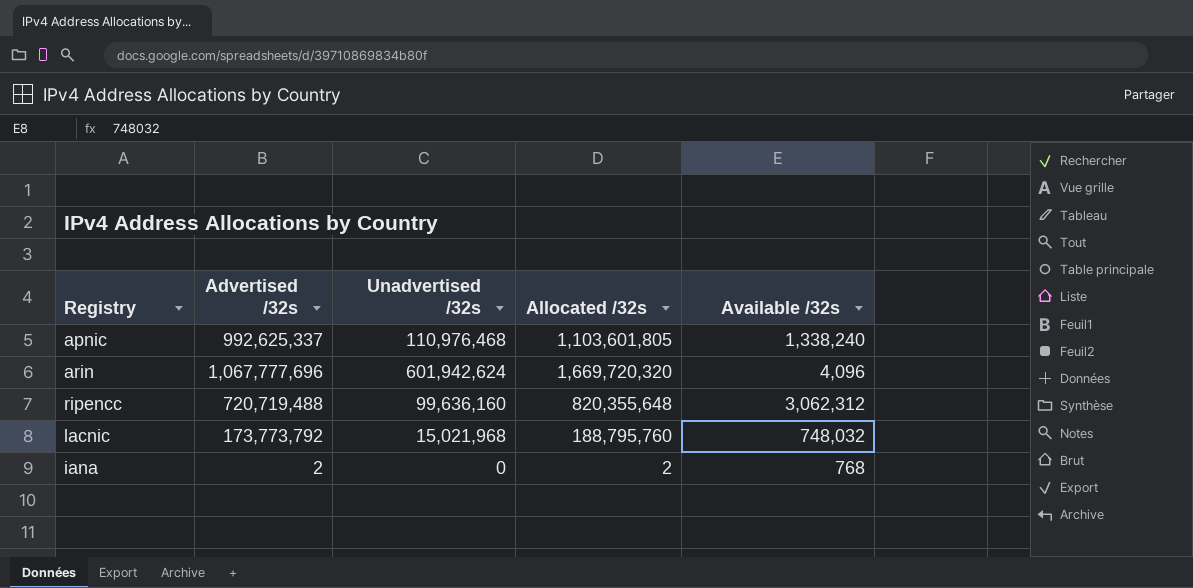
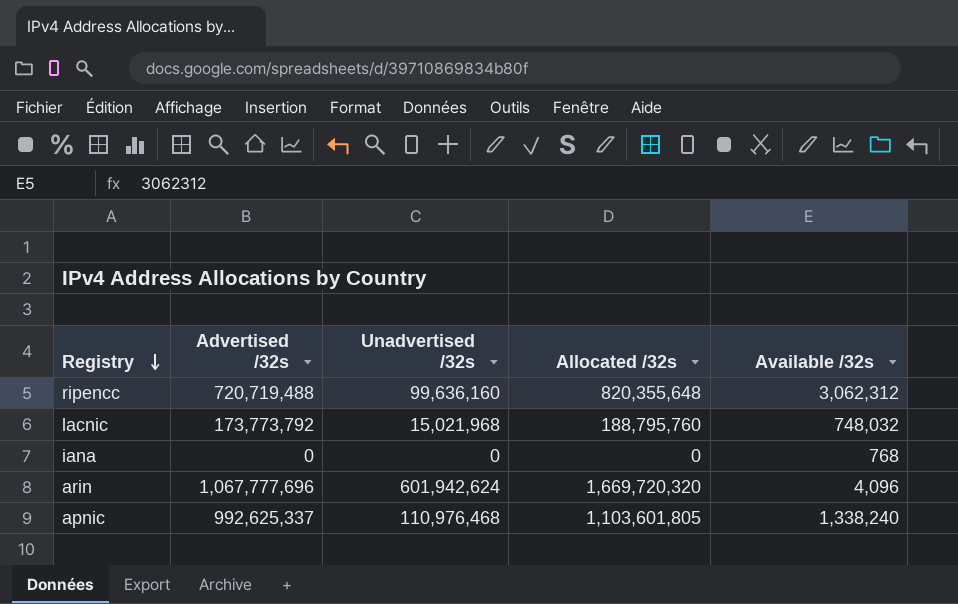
row order: none -> Registry descending
iana | Advertised /32s: 2 -> 0
iana | Allocated /32s: 2 -> 0

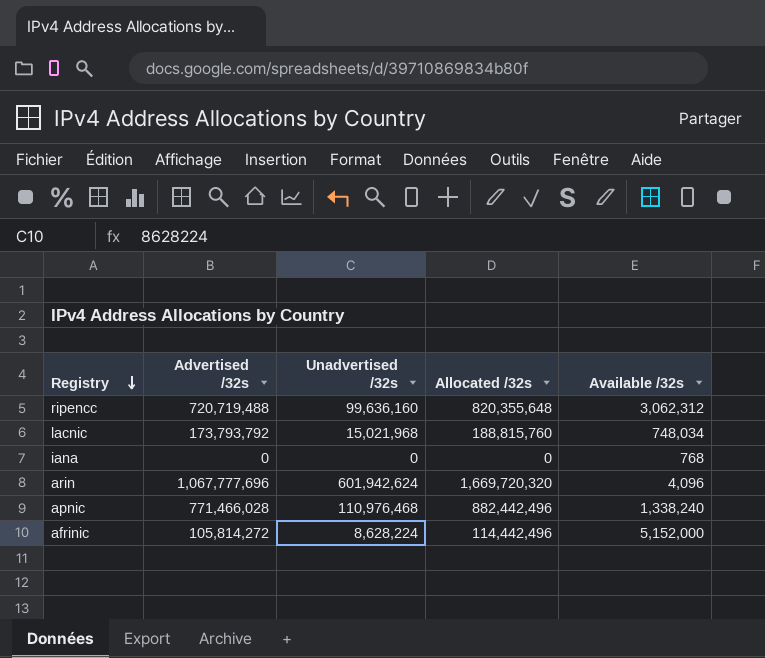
lacnic | Advertised /32s: 173,773,792 -> 173,793,792
lacnic | Allocated /32s: 188,795,760 -> 188,815,760
lacnic | Available /32s: 748,032 -> 748,034
apnic | Advertised /32s: 992,625,337 -> 771,466,028
apnic | Allocated /32s: 1,103,601,805 -> 882,442,496
row afrinic: none -> 105,814,272 | 8,628,224 | 114,442,496 | 5,152,000

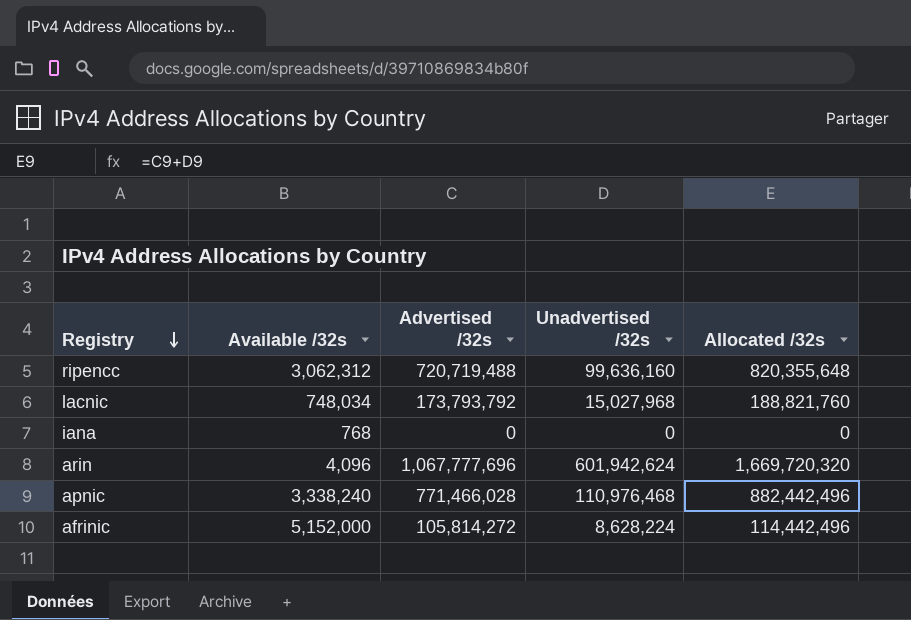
column Available /32s | position: 5 -> 2
lacnic | Unadvertised /32s: 15,021,968 -> 15,027,968
lacnic | Allocated /32s: 188,815,760 -> 188,821,760
apnic | Available /32s: 1,338,240 -> 3,338,240

